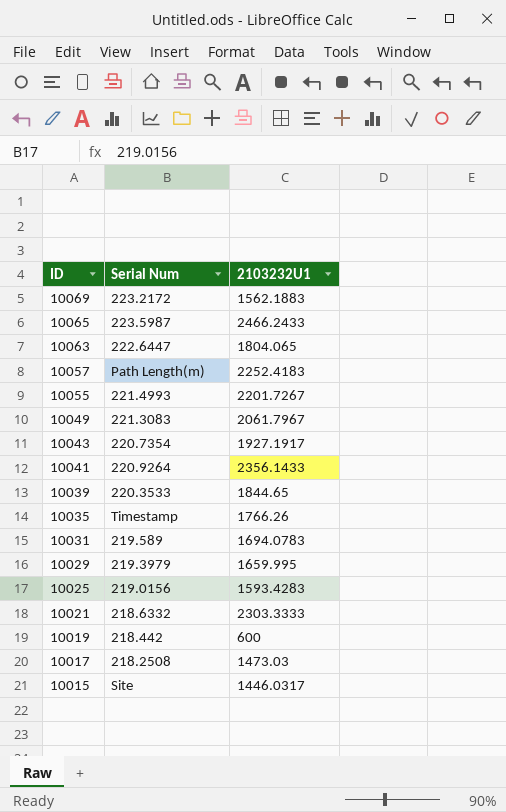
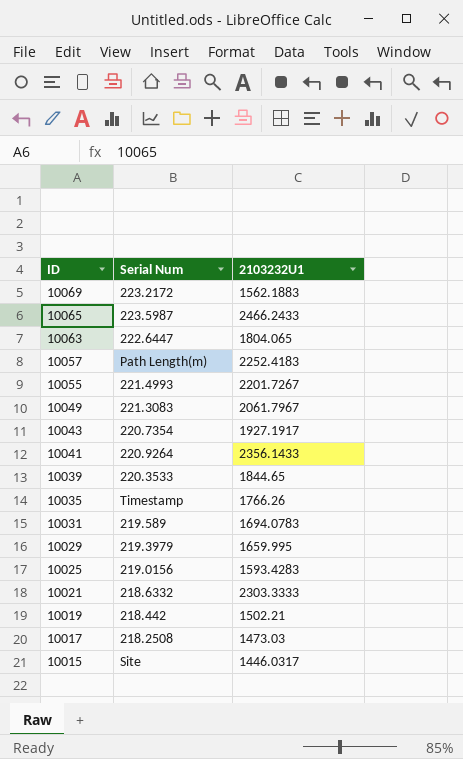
10019 | 2103232U1: 600 -> 1502.21

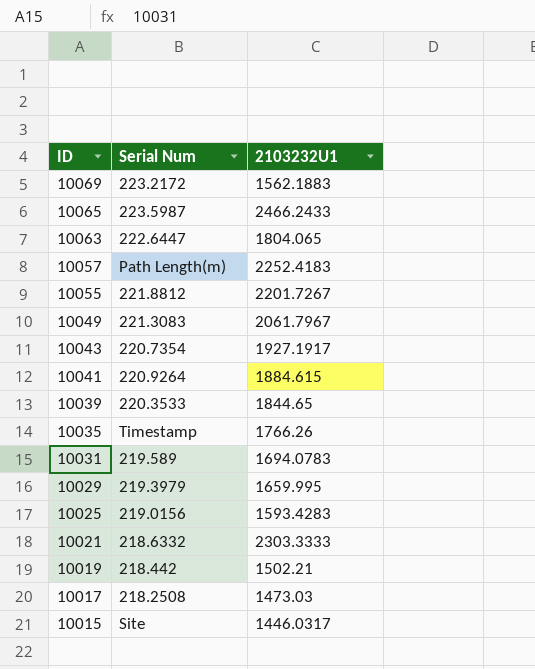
10055 | Serial Num: 221.4993 -> 221.8812
10041 | 2103232U1: 2356.1433 -> 1884.615

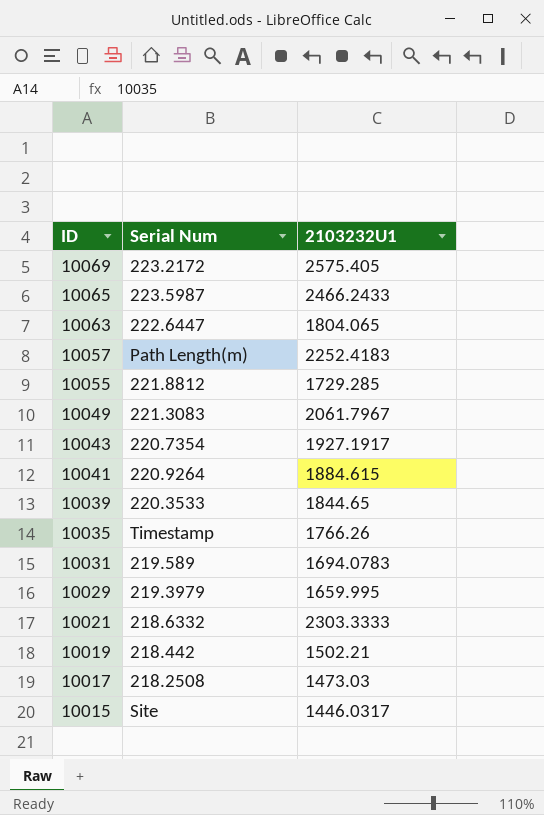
row 10025: 219.0156 | 1593.4283 -> none
10069 | 2103232U1: 1562.1883 -> 2575.405
10055 | 2103232U1: 2201.7267 -> 1729.285

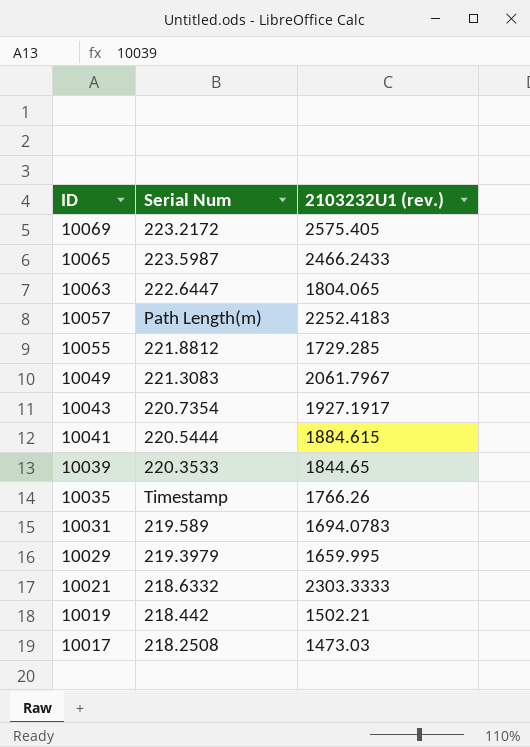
column name: 2103232U1 -> 2103232U1 (rev.)
row 10015: Site | 1446.0317 -> none
10041 | Serial Num: 220.9264 -> 220.5444

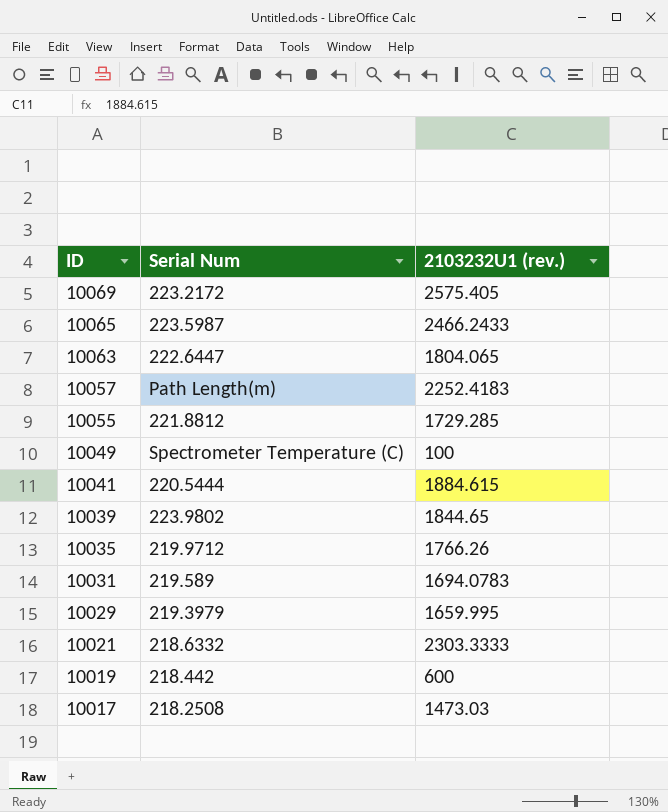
row 10043: 220.7354 | 1927.1917 -> none
10049 | Serial Num: 221.3083 -> Spectrometer Temperature (C)
10049 | 2103232U1 (rev.): 2061.7967 -> 100
10039 | Serial Num: 220.3533 -> 223.9802
10035 | Serial Num: Timestamp -> 219.9712
10019 | 2103232U1 (rev.): 1502.21 -> 600

